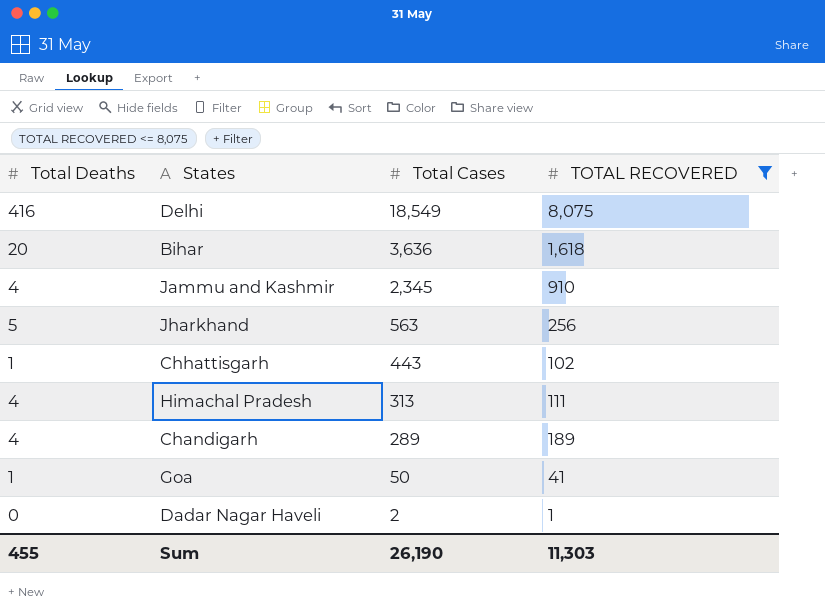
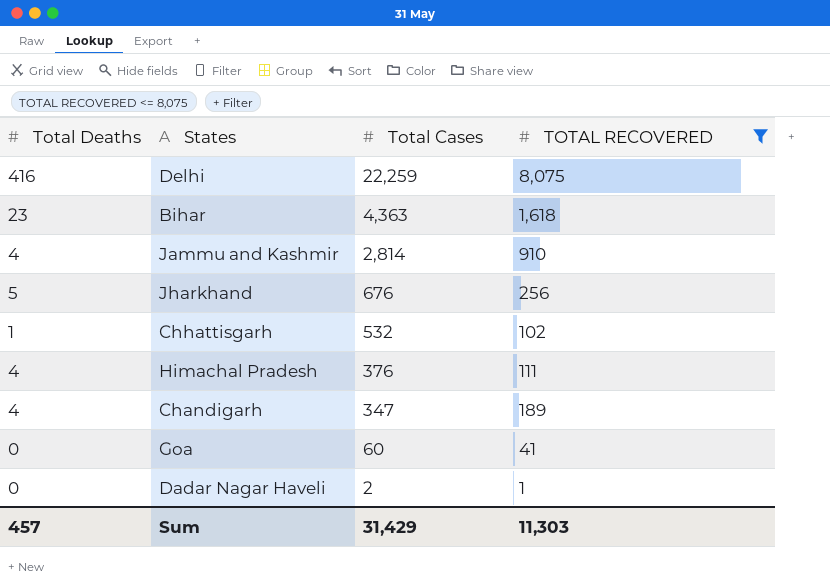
Delhi | Total Cases: 18,549 -> 22,259
Bihar | Total Deaths: 20 -> 23
Bihar | Total Cases: 3,636 -> 4,363
Jammu and Kashmir | Total Cases: 2,345 -> 2,814
Jharkhand | Total Cases: 563 -> 676
Chhattisgarh | Total Cases: 443 -> 532
Himachal Pradesh | Total Cases: 313 -> 376
Chandigarh | Total Cases: 289 -> 347
Goa | Total Deaths: 1 -> 0
Goa | Total Cases: 50 -> 60
Sum | Total Deaths: 455 -> 457
Sum | Total Cases: 26,190 -> 31,429

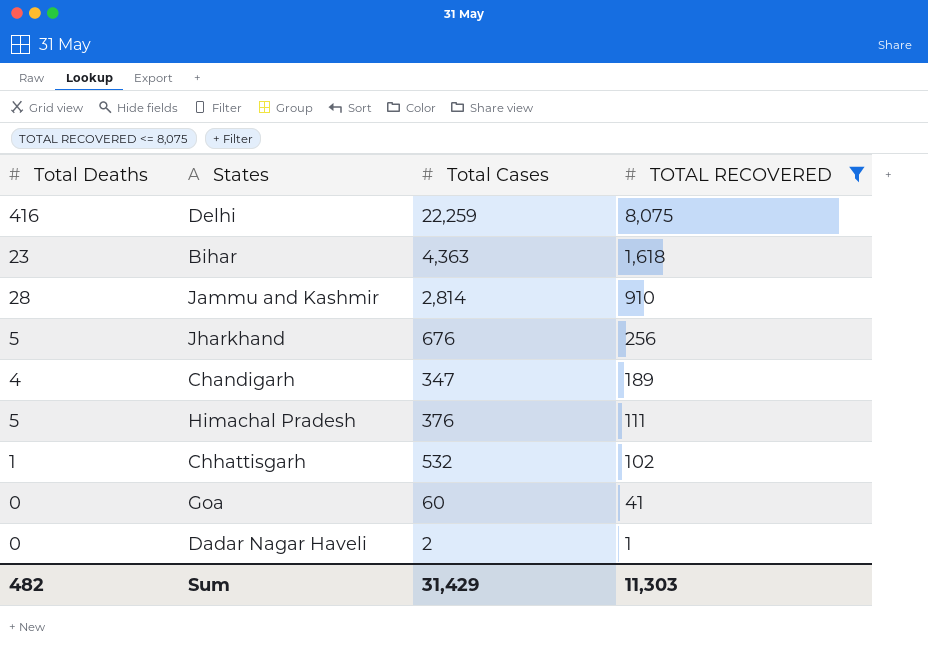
row order: Total Cases descending -> TOTAL RECOVERED descending
Jammu and Kashmir | Total Deaths: 4 -> 28
Himachal Pradesh | Total Deaths: 4 -> 5
Sum | Total Deaths: 457 -> 482

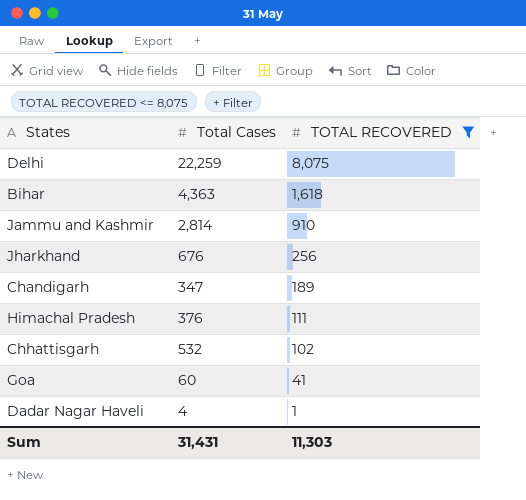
column Total Deaths | position: 1 -> none
Dadar Nagar Haveli | Total Cases: 2 -> 4
Sum | Total Cases: 31,429 -> 31,431

